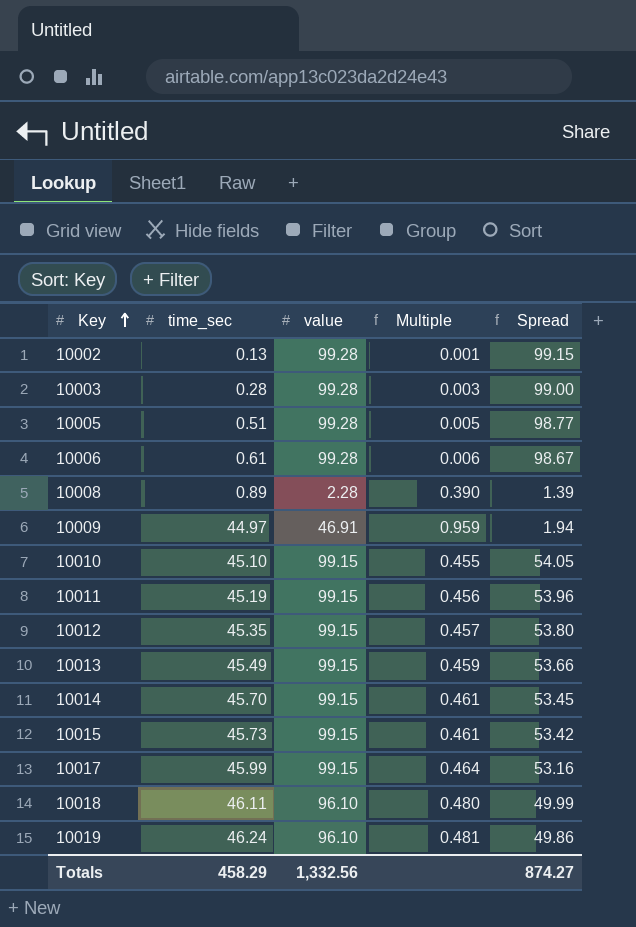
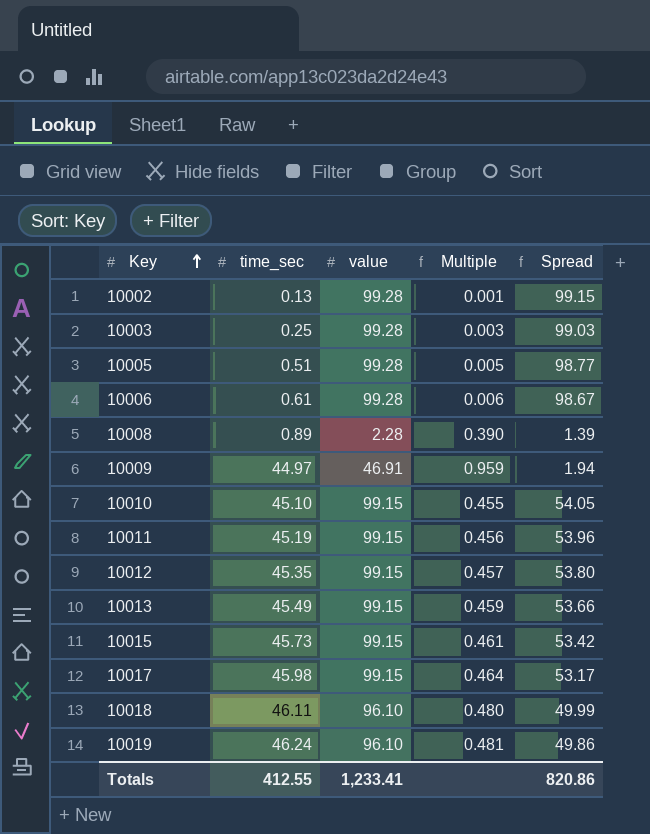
row 10014: 45.70 | 99.15 | 0.461 | 53.45 -> none
10003 | time_sec: 0.28 -> 0.25
10003 | Spread: 99.00 -> 99.03
10017 | time_sec: 45.99 -> 45.98
10017 | Spread: 53.16 -> 53.17
Totals | time_sec: 458.29 -> 412.55
Totals | value: 1,332.56 -> 1,233.41
Totals | Spread: 874.27 -> 820.86

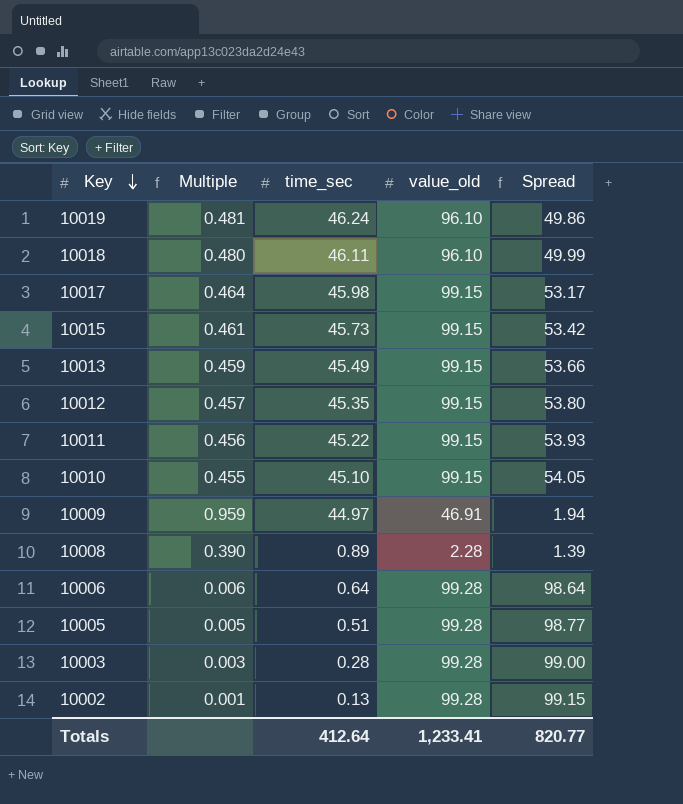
row order: Key ascending -> Key descending
column Multiple | position: 4 -> 2
column name: value -> value_old
10011 | time_sec: 45.19 -> 45.22
10011 | Spread: 53.96 -> 53.93
10006 | time_sec: 0.61 -> 0.64
10006 | Spread: 98.67 -> 98.64
10003 | time_sec: 0.25 -> 0.28
10003 | Spread: 99.03 -> 99.00
Totals | time_sec: 412.55 -> 412.64
Totals | Spread: 820.86 -> 820.77

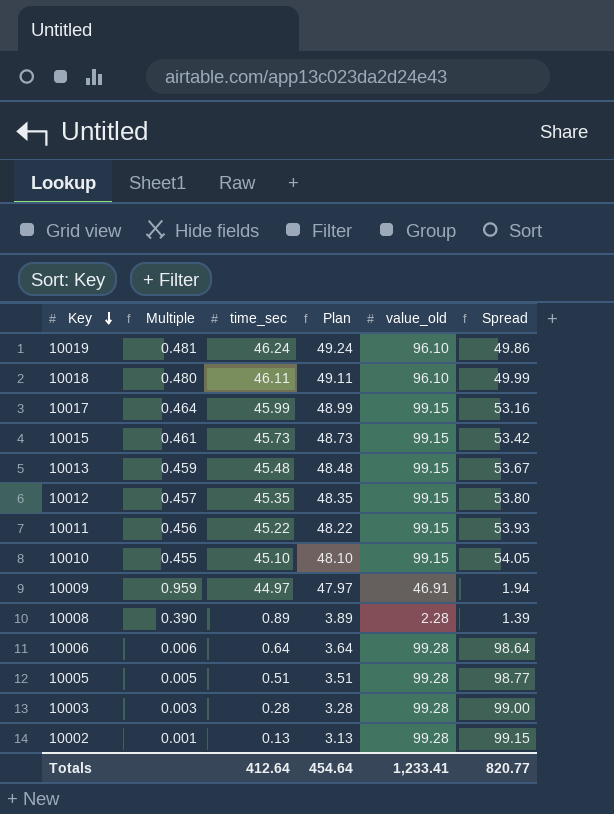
column Plan | formula: none -> [time_sec] + 3
10017 | time_sec: 45.98 -> 45.99
10017 | Spread: 53.17 -> 53.16
10013 | time_sec: 45.49 -> 45.48
10013 | Spread: 53.66 -> 53.67

